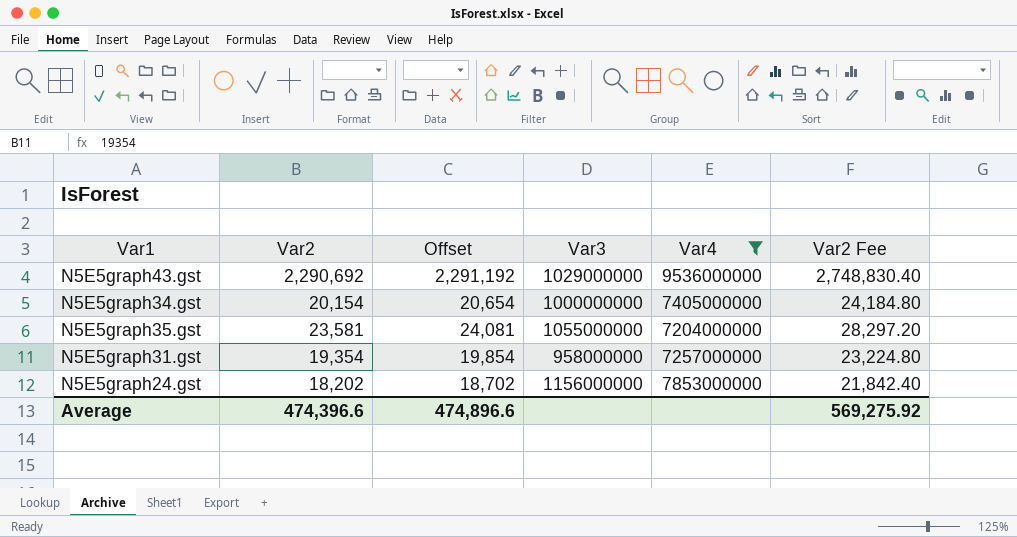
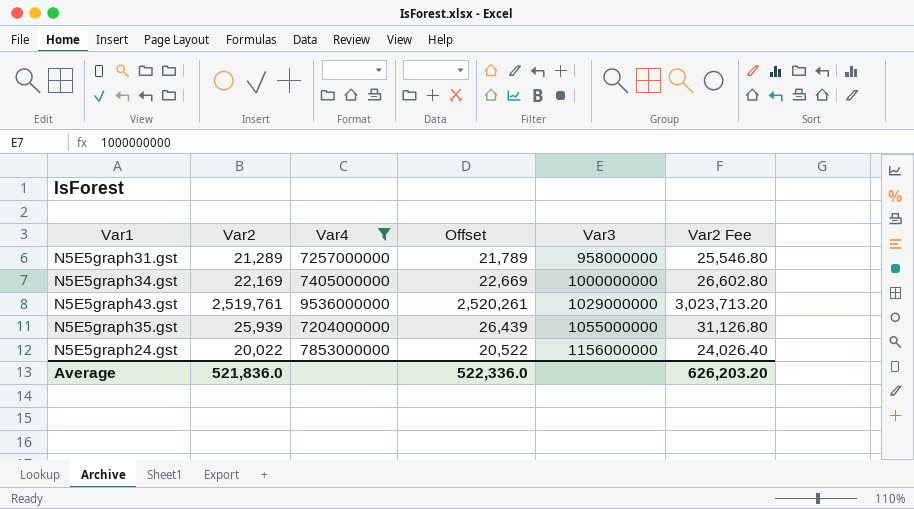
row order: none -> Var3 ascending
column Var4 | position: 5 -> 3
N5E5graph31.gst | Var2: 19,354 -> 21,289
N5E5graph31.gst | Offset: 19,854 -> 21,789
N5E5graph31.gst | Var2 Fee: 23,224.80 -> 25,546.80
N5E5graph34.gst | Var2: 20,154 -> 22,169
N5E5graph34.gst | Offset: 20,654 -> 22,669
N5E5graph34.gst | Var2 Fee: 24,184.80 -> 26,602.80
N5E5graph43.gst | Var2: 2,290,692 -> 2,519,761
N5E5graph43.gst | Offset: 2,291,192 -> 2,520,261
N5E5graph43.gst | Var2 Fee: 2,748,830.40 -> 3,023,713.20
N5E5graph35.gst | Var2: 23,581 -> 25,939
N5E5graph35.gst | Offset: 24,081 -> 26,439
N5E5graph35.gst | Var2 Fee: 28,297.20 -> 31,126.80
N5E5graph24.gst | Var2: 18,202 -> 20,022
N5E5graph24.gst | Offset: 18,702 -> 20,522
N5E5graph24.gst | Var2 Fee: 21,842.40 -> 24,026.40
Average | Var2: 474,396.6 -> 521,836.0
Average | Offset: 474,896.6 -> 522,336.0
Average | Var2 Fee: 569,275.92 -> 626,203.20

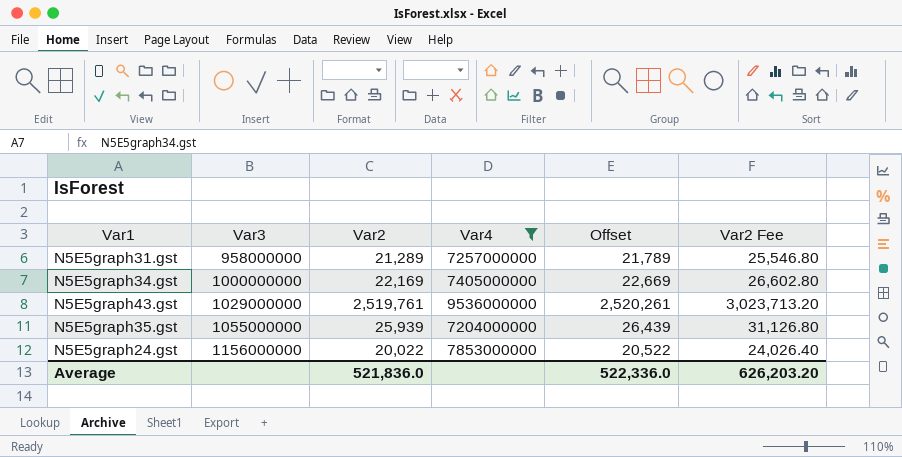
column Var3 | position: 5 -> 2

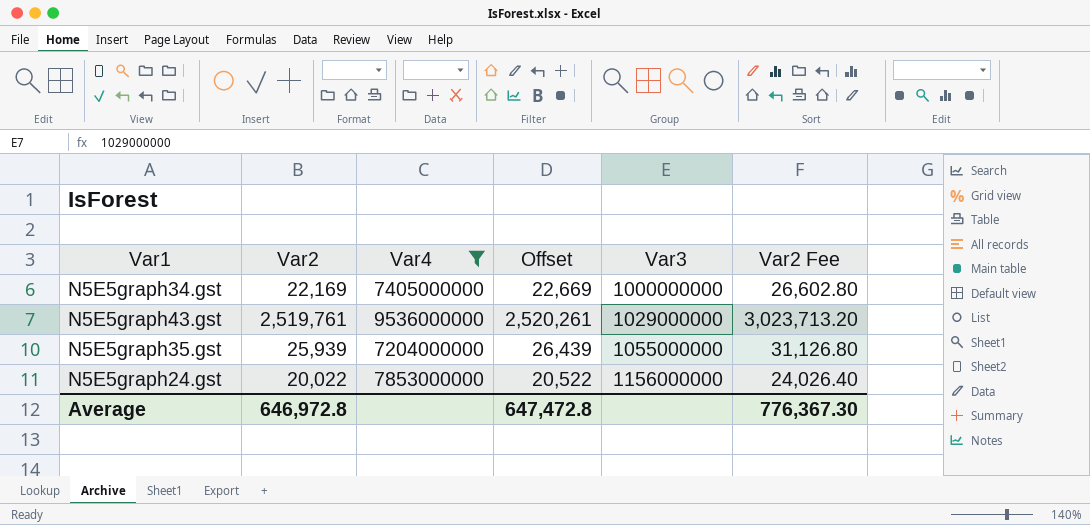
column Var3 | position: 2 -> 5
row N5E5graph31.gst: 958000000 | 21,289 | 7257000000 | 21,789 | 25,546.80 -> none
Average | Var2: 521,836.0 -> 646,972.8
Average | Offset: 522,336.0 -> 647,472.8
Average | Var2 Fee: 626,203.20 -> 776,367.30

